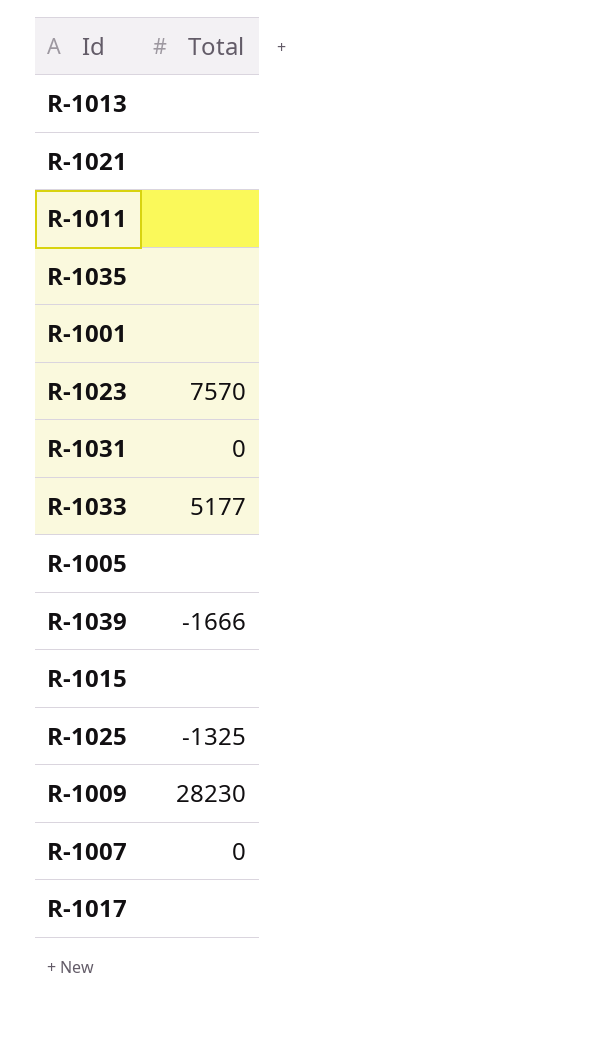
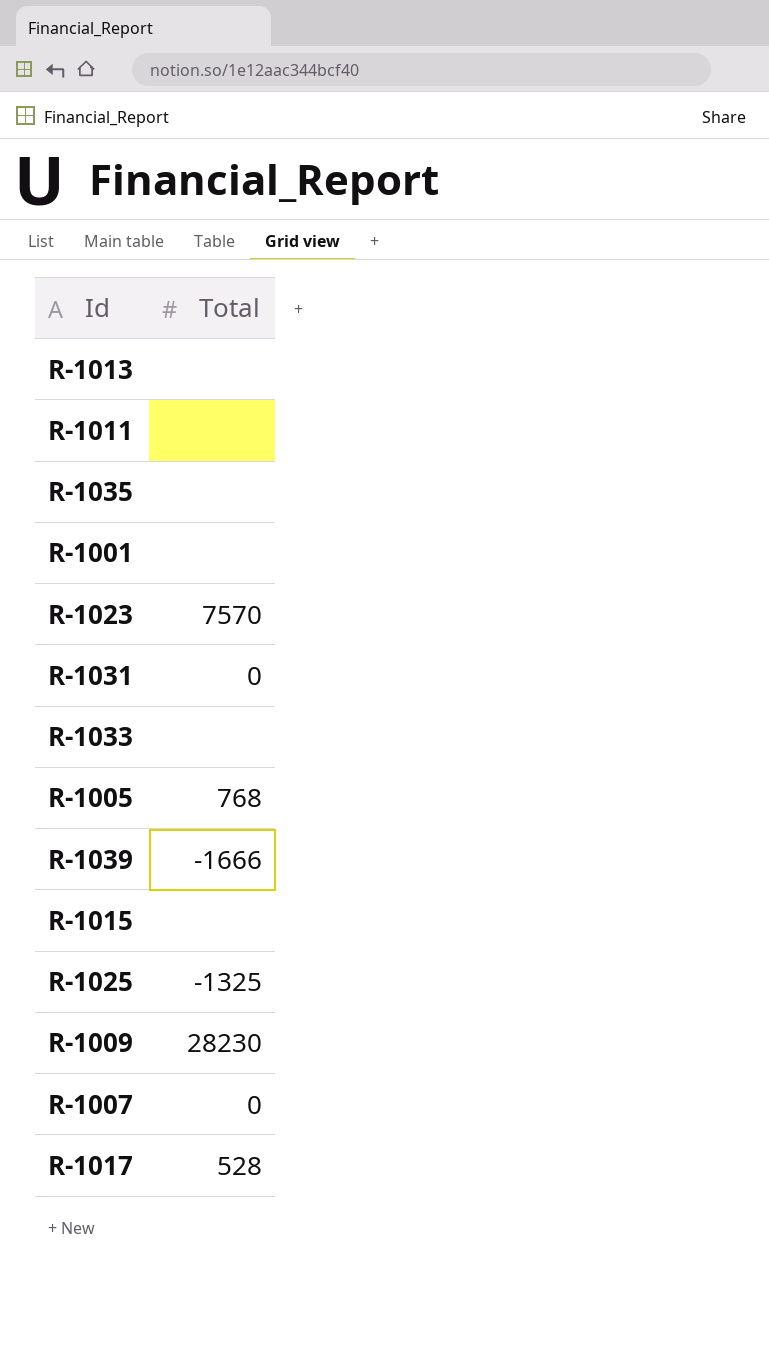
row R-1021: none -> none
R-1033 | Total: 5177 -> none
R-1005 | Total: none -> 768
R-1017 | Total: none -> 528

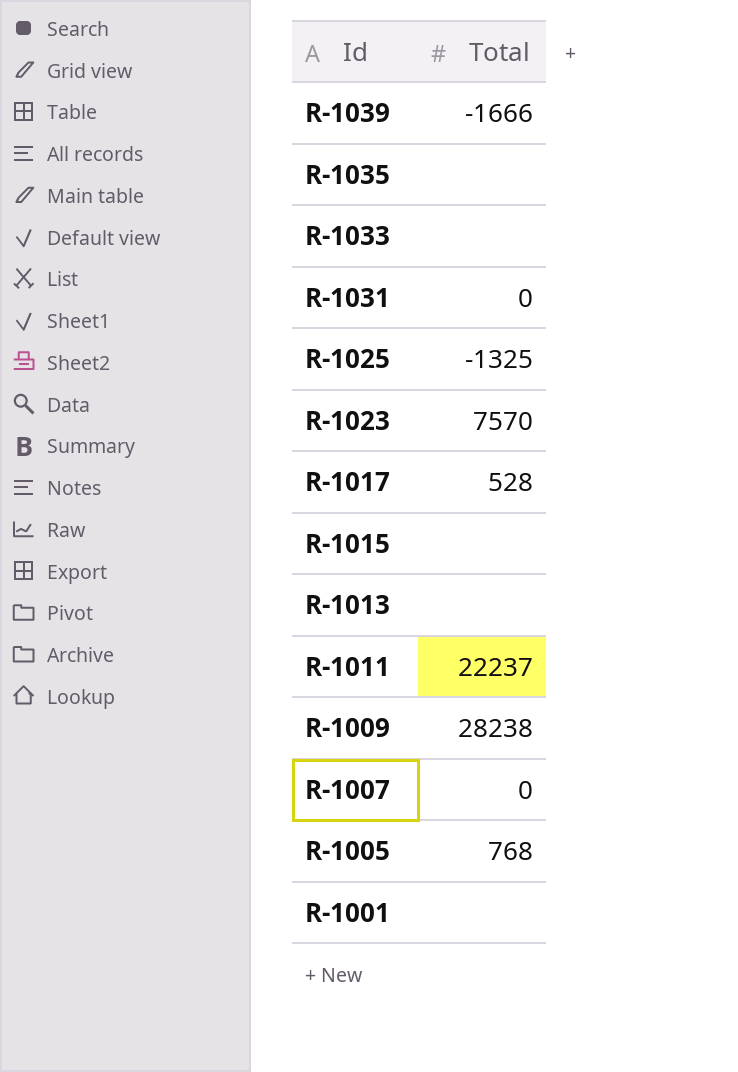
row order: none -> Id descending
R-1011 | Total: none -> 22237
R-1009 | Total: 28230 -> 28238

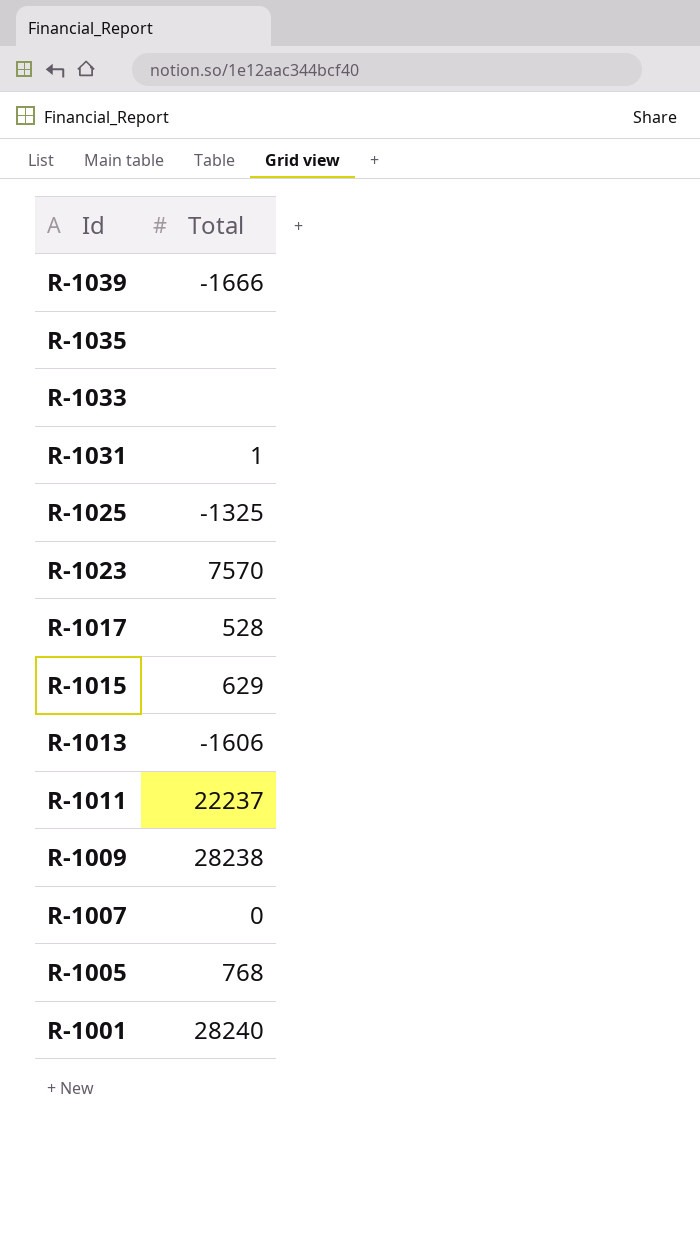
R-1031 | Total: 0 -> 1
R-1015 | Total: none -> 629
R-1013 | Total: none -> -1606
R-1001 | Total: none -> 28240

